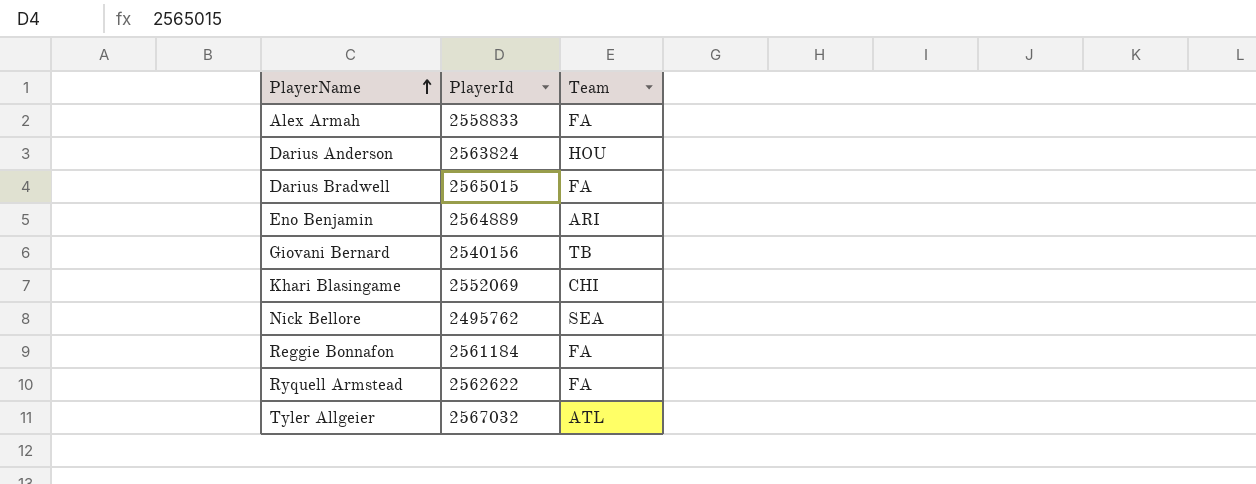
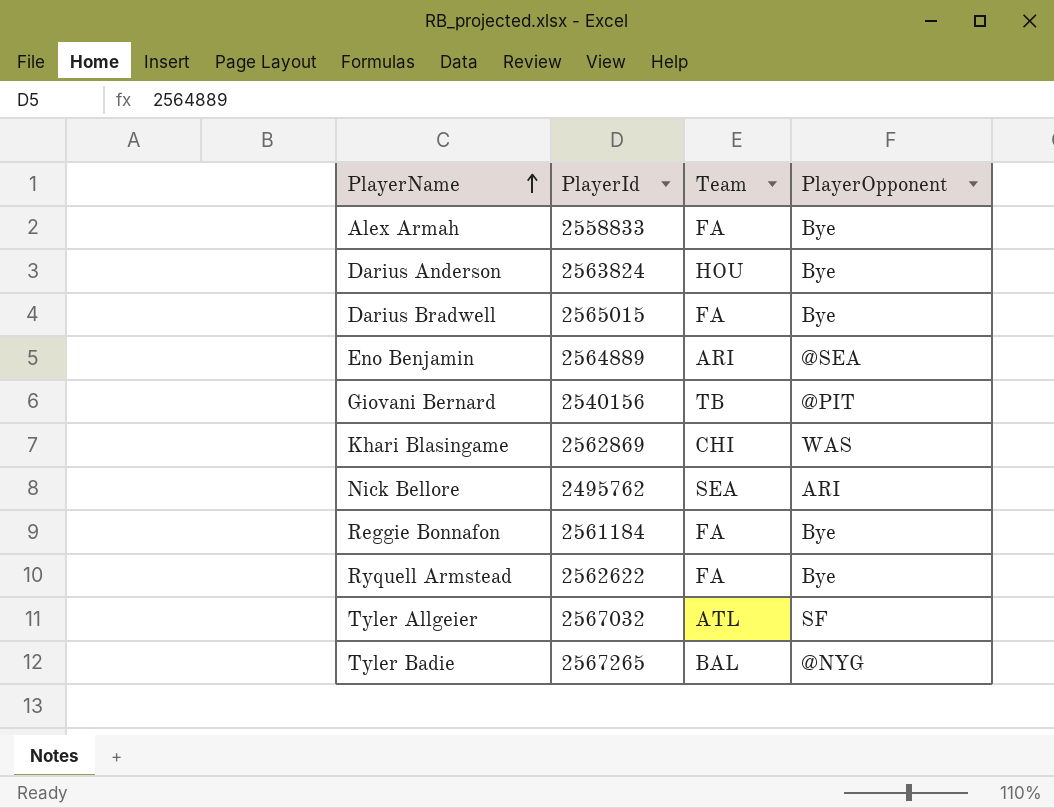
column PlayerOpponent | position: none -> 4
Khari Blasingame | PlayerId: 2552069 -> 2562869
row Tyler Badie: none -> 2567265 | BAL | @NYG

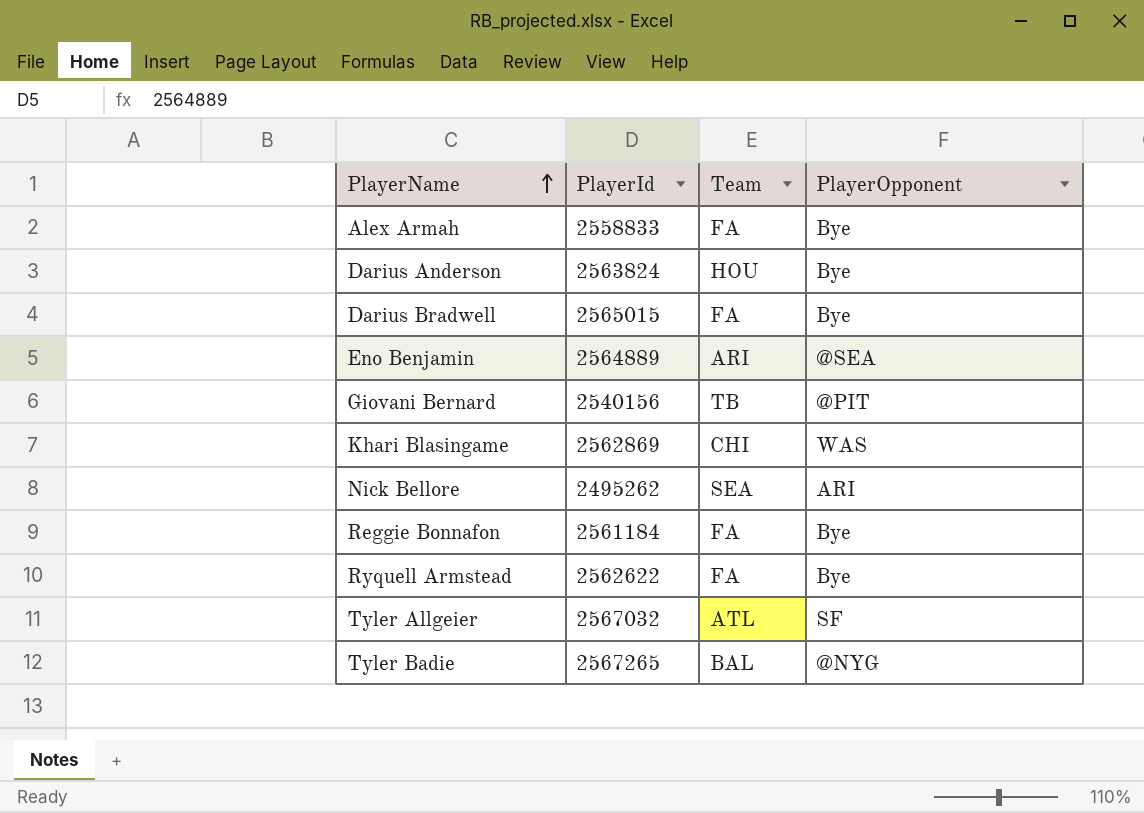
Nick Bellore | PlayerId: 2495762 -> 2495262

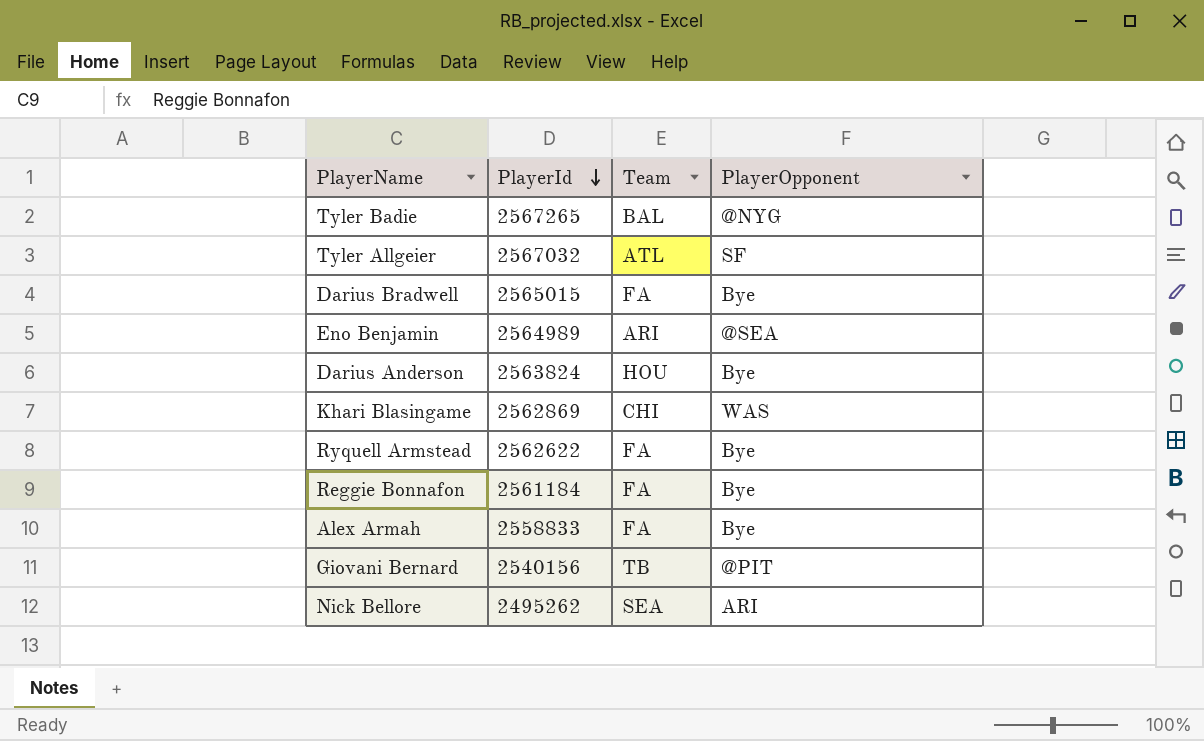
row order: PlayerName ascending -> PlayerId descending
Eno Benjamin | PlayerId: 2564889 -> 2564989

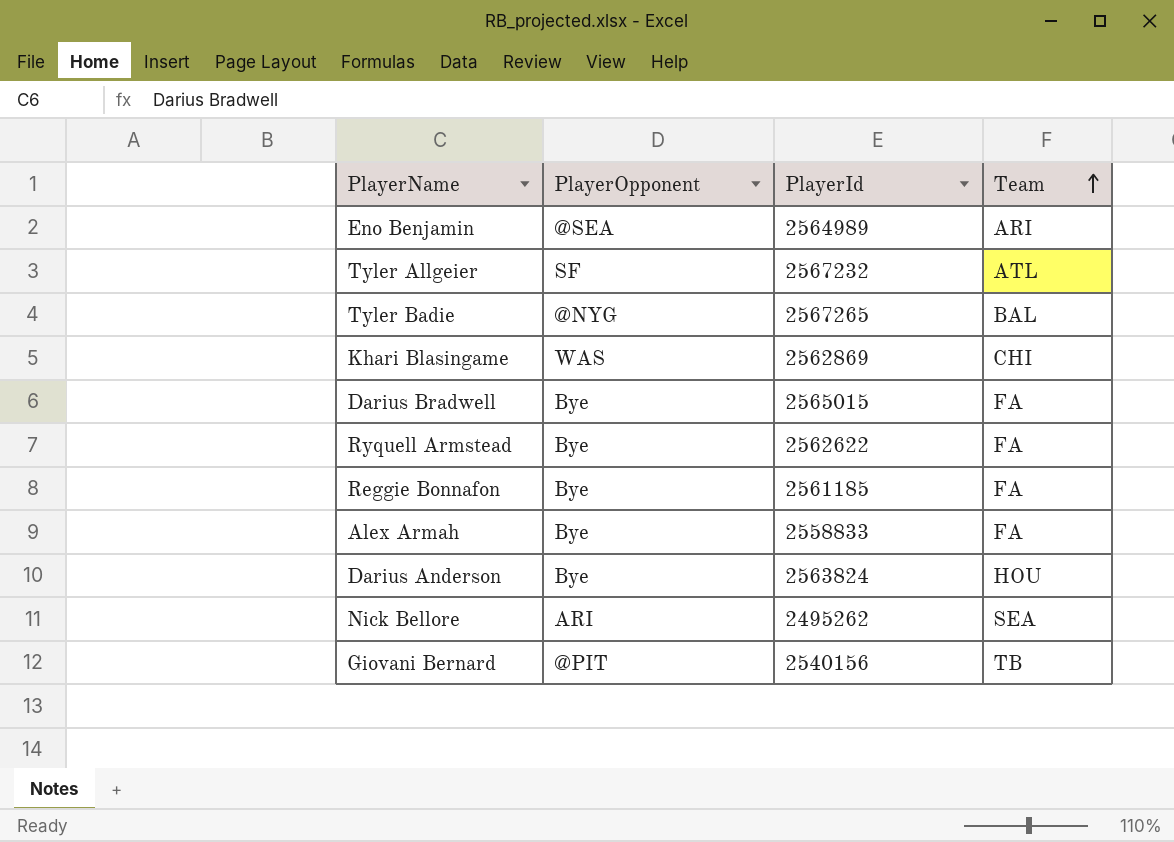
row order: PlayerId descending -> Team ascending
column PlayerOpponent | position: 4 -> 2
Tyler Allgeier | PlayerId: 2567032 -> 2567232
Reggie Bonnafon | PlayerId: 2561184 -> 2561185

